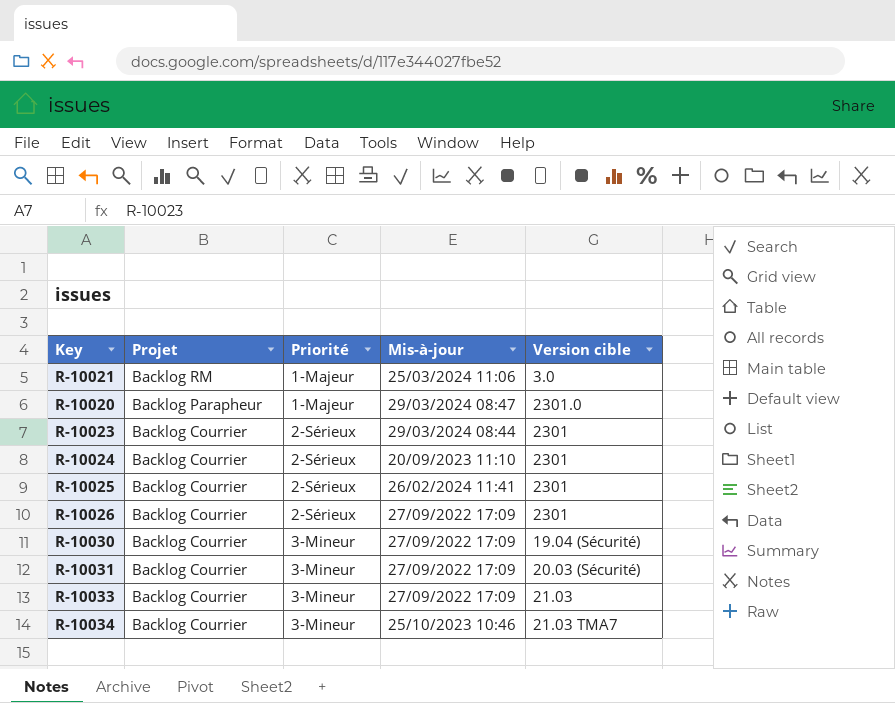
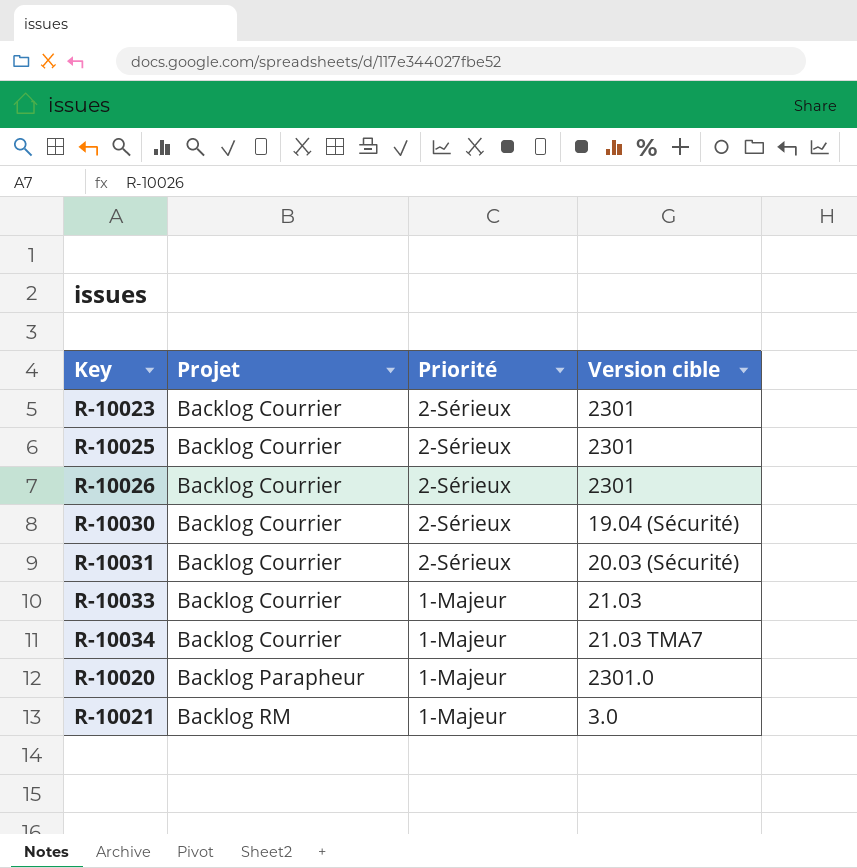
row order: Projet descending -> Projet ascending
column Mis-à-jour | position: 4 -> none
row R-10024: Backlog Courrier | 2-Sérieux | 20/09/2023 11:10 | 2301 -> none
R-10030 | Priorité: 3-Mineur -> 2-Sérieux
R-10031 | Priorité: 3-Mineur -> 2-Sérieux
R-10033 | Priorité: 3-Mineur -> 1-Majeur
R-10034 | Priorité: 3-Mineur -> 1-Majeur

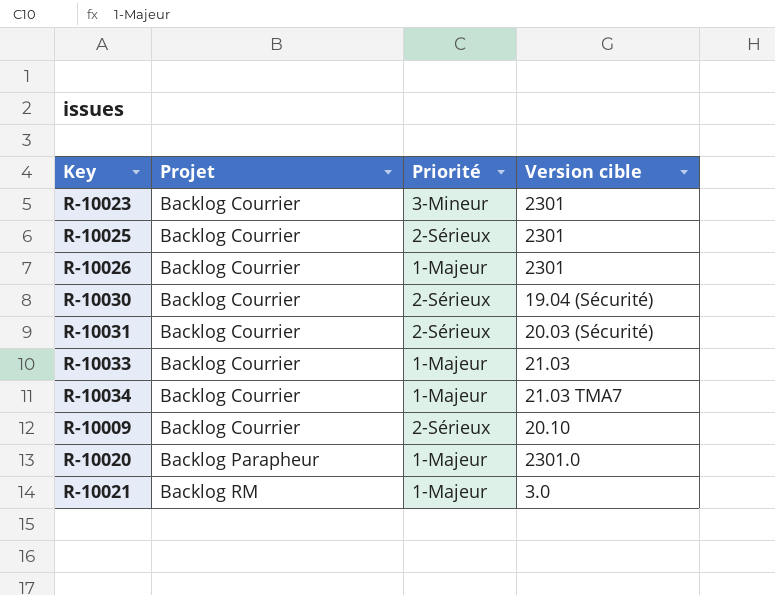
R-10023 | Priorité: 2-Sérieux -> 3-Mineur
R-10026 | Priorité: 2-Sérieux -> 1-Majeur
row R-10009: none -> Backlog Courrier | 2-Sérieux | 20.10

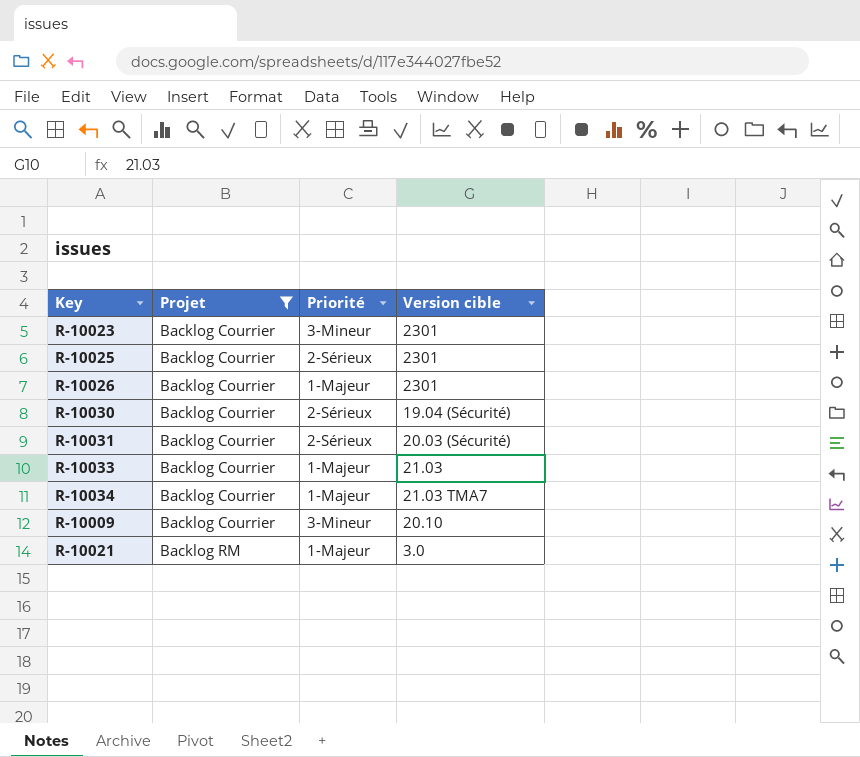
filter: none -> Projet != Backlog Parapheur
R-10009 | Priorité: 2-Sérieux -> 3-Mineur

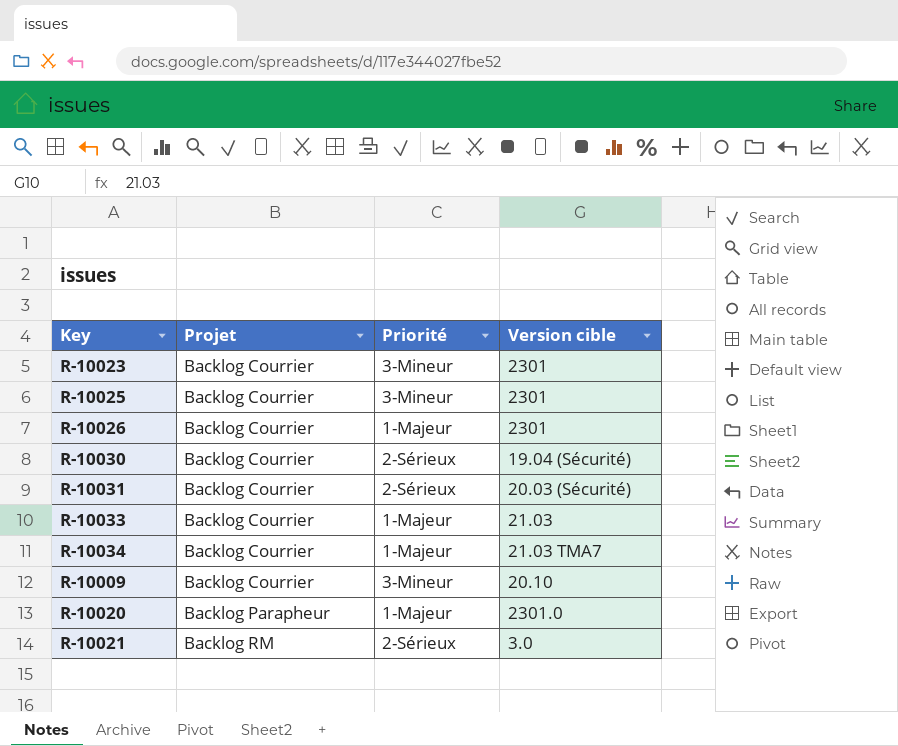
filter: Projet != Backlog Parapheur -> none
R-10025 | Priorité: 2-Sérieux -> 3-Mineur
R-10021 | Priorité: 1-Majeur -> 2-Sérieux

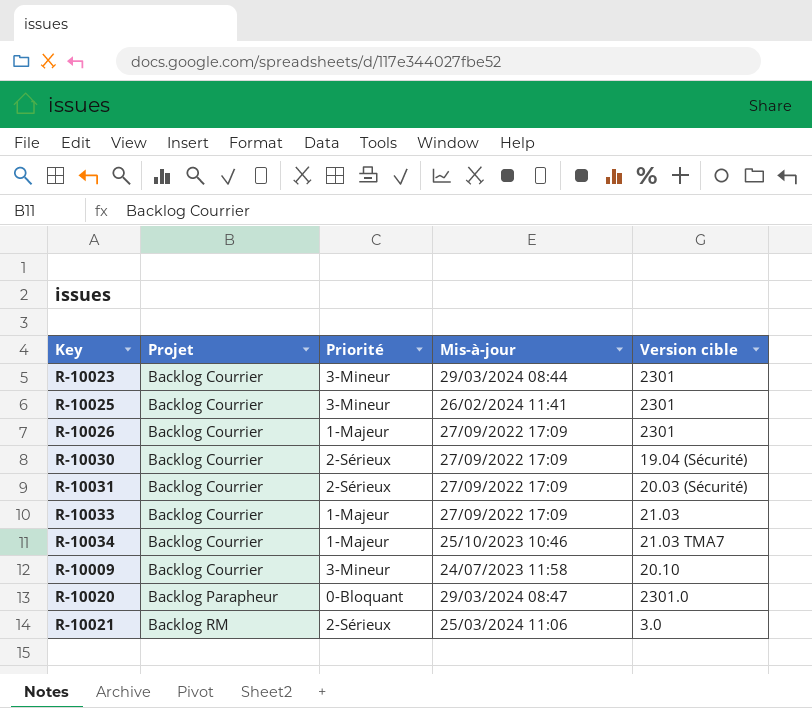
column Mis-à-jour | position: none -> 4
R-10020 | Priorité: 1-Majeur -> 0-Bloquant

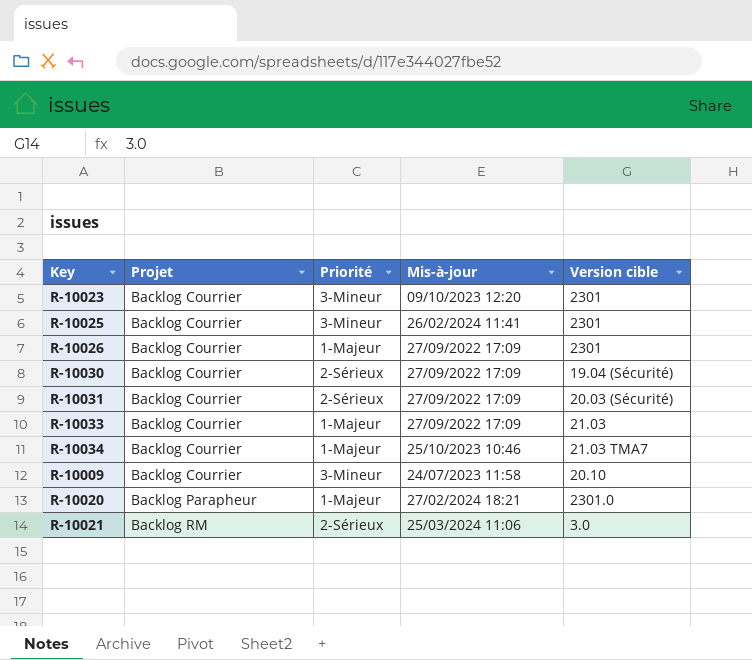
R-10023 | Mis-à-jour: 29/03/2024 08:44 -> 09/10/2023 12:20
R-10020 | Priorité: 0-Bloquant -> 1-Majeur
R-10020 | Mis-à-jour: 29/03/2024 08:47 -> 27/02/2024 18:21

